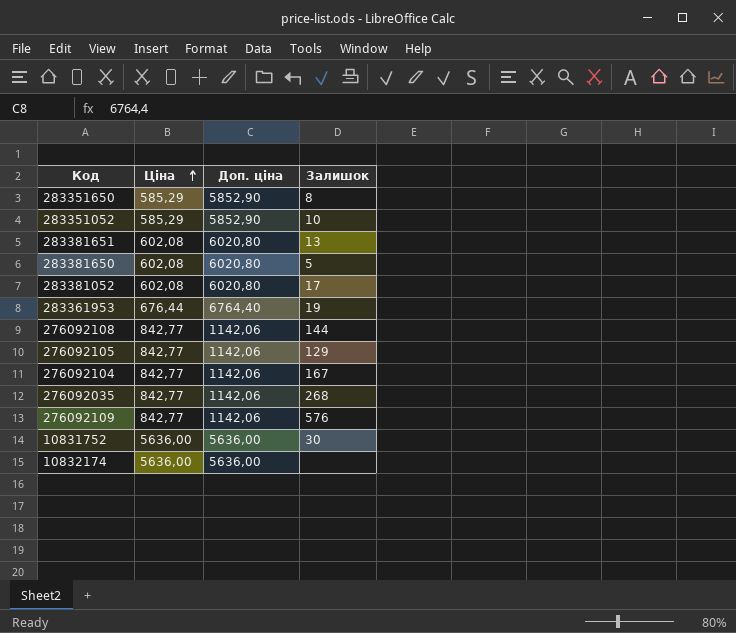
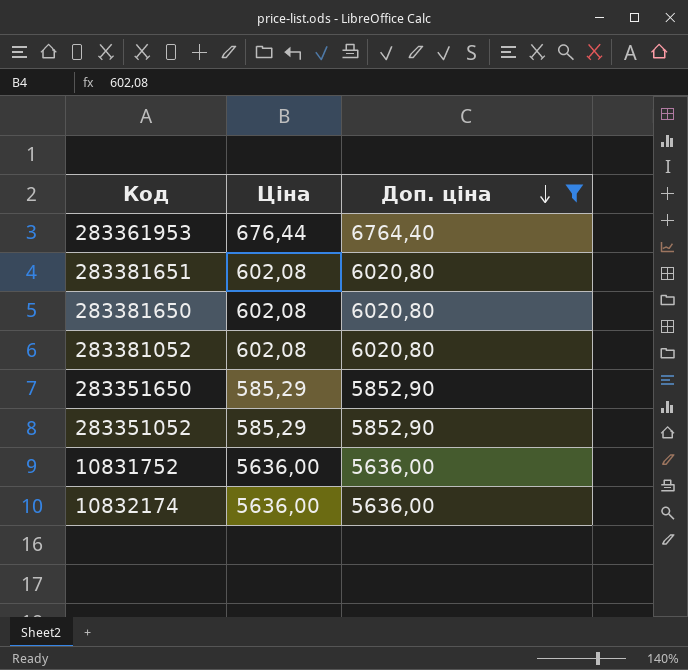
filter: none -> Доп. ціна != 1142,06
row order: Ціна ascending -> Доп. ціна descending
column Залишок | position: 4 -> none

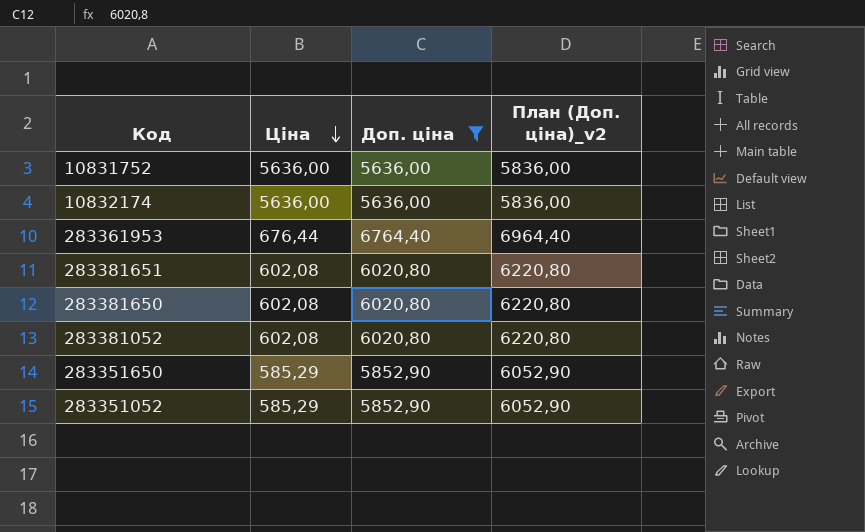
row order: Доп. ціна descending -> Ціна descending
column План (Доп. ціна)_v2 | formula: none -> [Доп. ціна] + 200

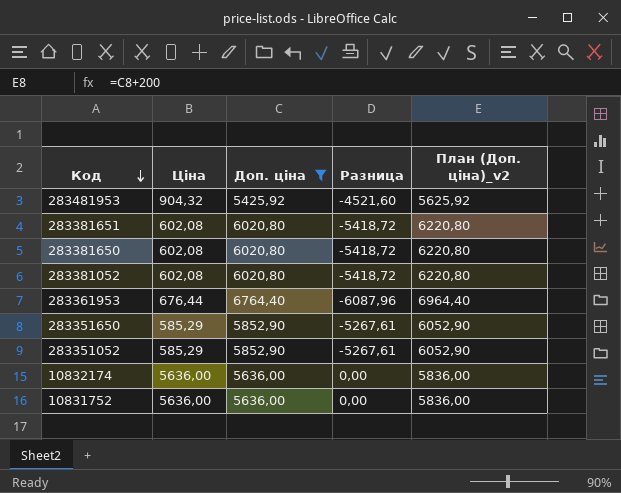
row order: Ціна descending -> Код descending
column Разница | formula: none -> [Ціна] - [Доп. ціна]
row 283481953: none -> 904,32 | 5425,92 | -4521,60 | 5625,92

